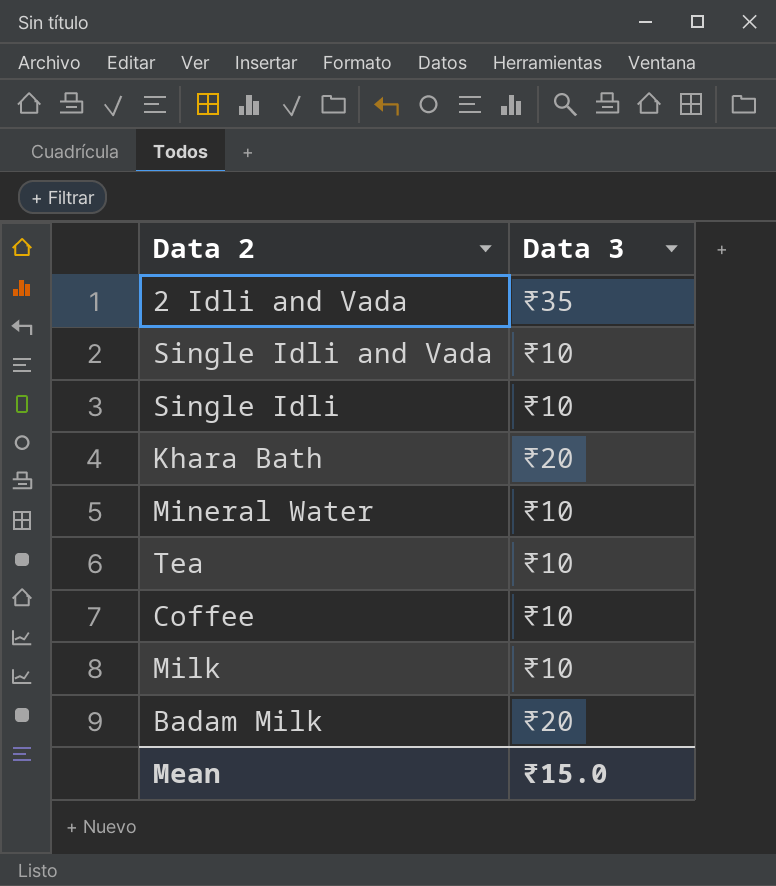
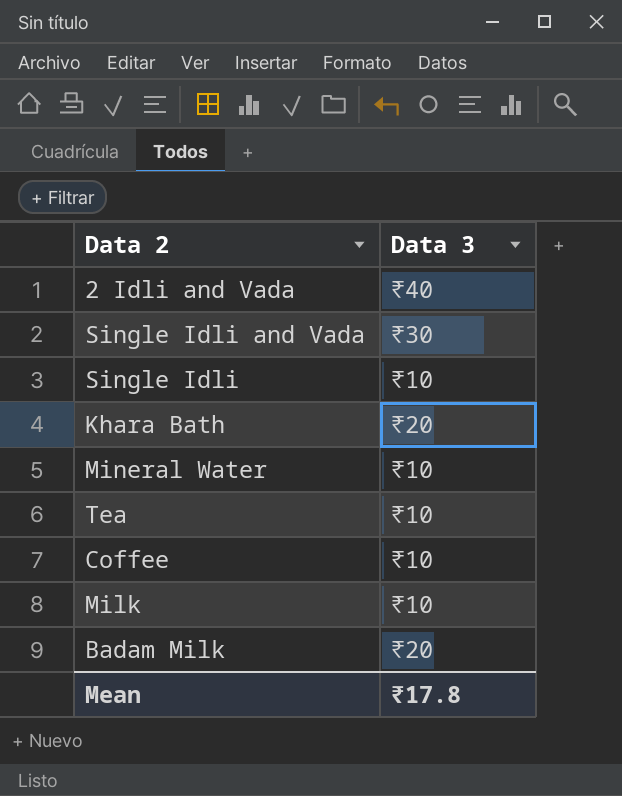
2 Idli and Vada | Data 3: ₹35 -> ₹40
Single Idli and Vada | Data 3: ₹10 -> ₹30
Mean | Data 3: ₹15.0 -> ₹17.8

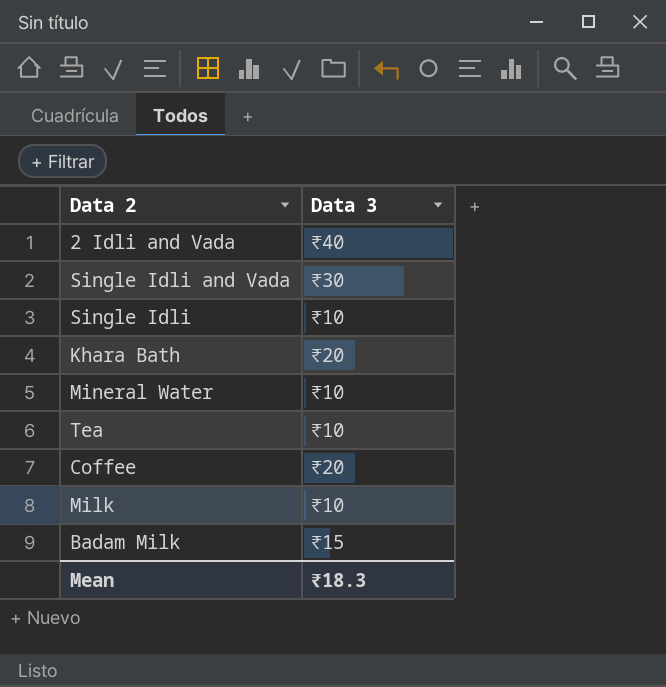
Coffee | Data 3: ₹10 -> ₹20
Badam Milk | Data 3: ₹20 -> ₹15
Mean | Data 3: ₹17.8 -> ₹18.3

